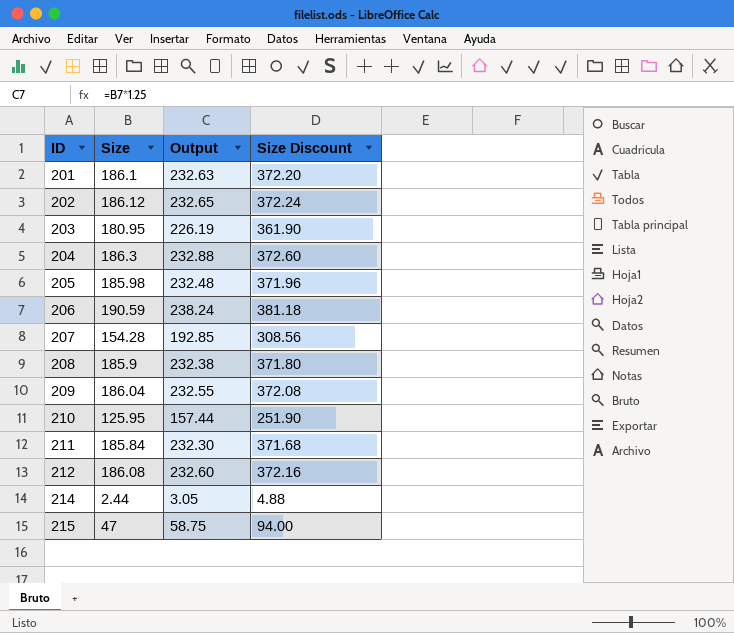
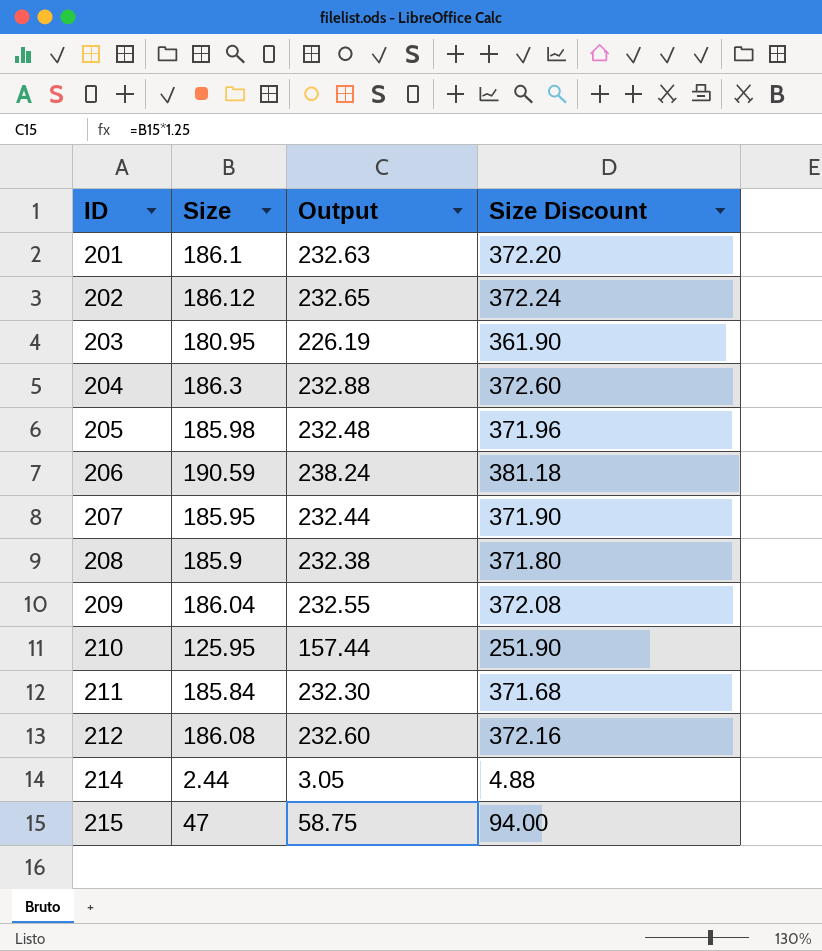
207 | Size: 154.28 -> 185.95
207 | Output: 192.85 -> 232.44
207 | Size Discount: 308.56 -> 371.90

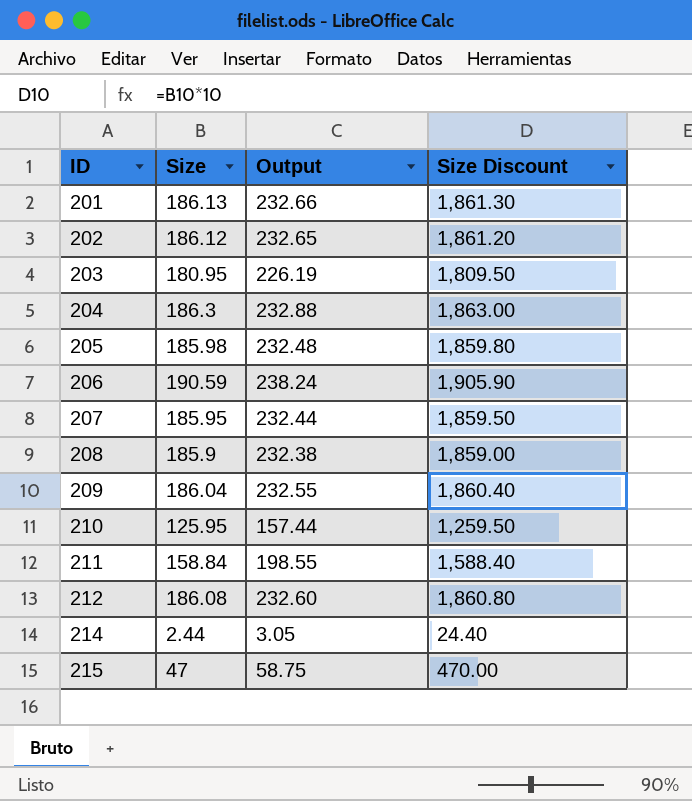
column Size Discount | formula: [Size] * 2 -> [Size] * 10
201 | Size: 186.1 -> 186.13
201 | Output: 232.63 -> 232.66
211 | Size: 185.84 -> 158.84
211 | Output: 232.30 -> 198.55

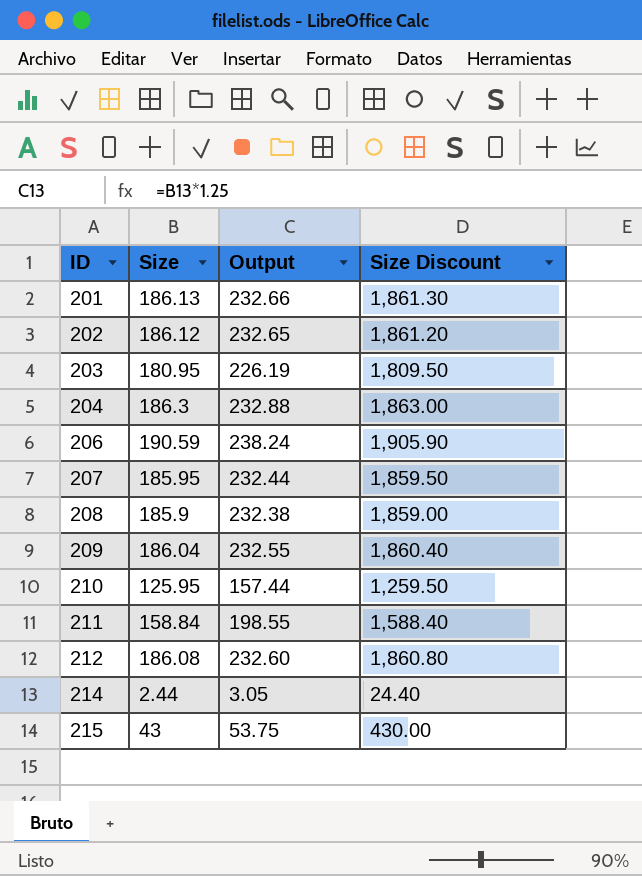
row 205: 185.98 | 232.48 | 1,859.80 -> none
215 | Size: 47 -> 43
215 | Output: 58.75 -> 53.75
215 | Size Discount: 470.00 -> 430.00

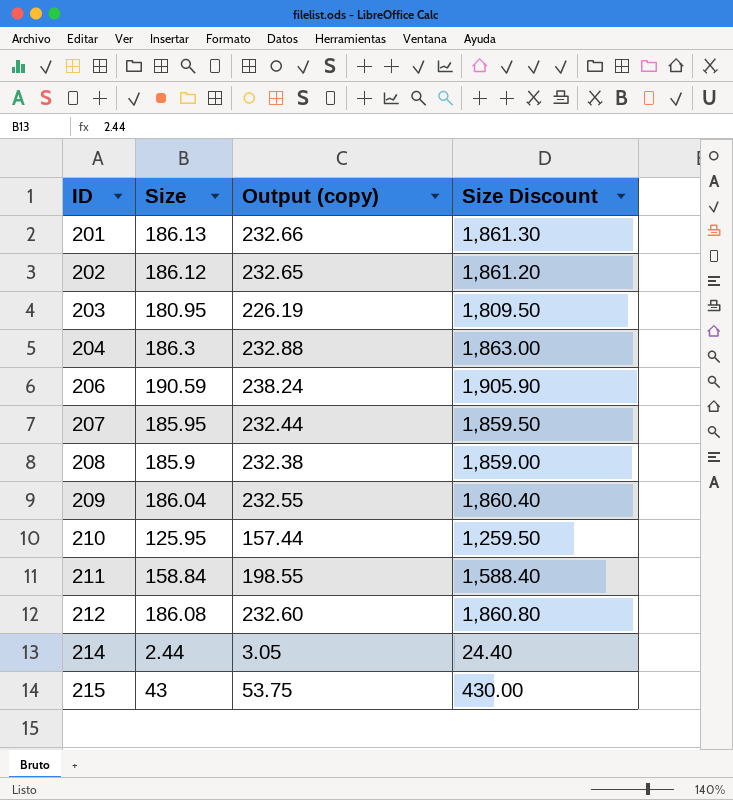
column name: Output -> Output (copy)

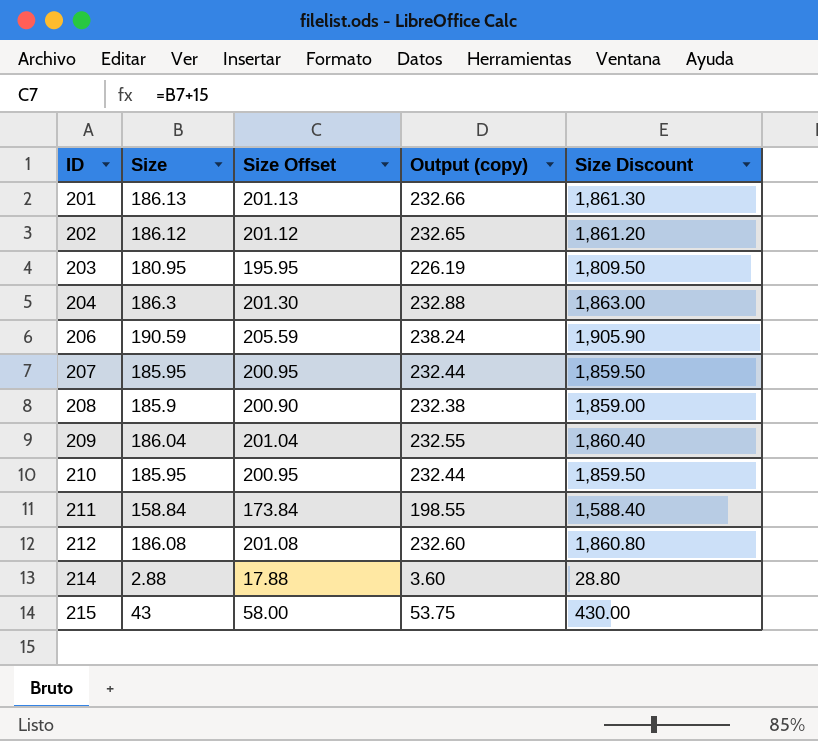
column Size Offset | formula: none -> [Size] + 15
210 | Size: 125.95 -> 185.95
210 | Output (copy): 157.44 -> 232.44
210 | Size Discount: 1,259.50 -> 1,859.50
214 | Size: 2.44 -> 2.88
214 | Output (copy): 3.05 -> 3.60
214 | Size Discount: 24.40 -> 28.80

